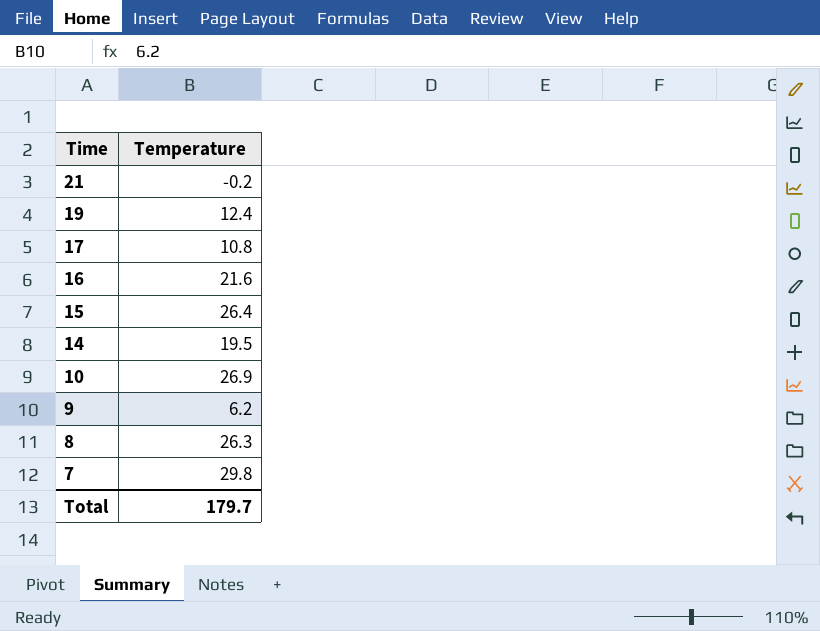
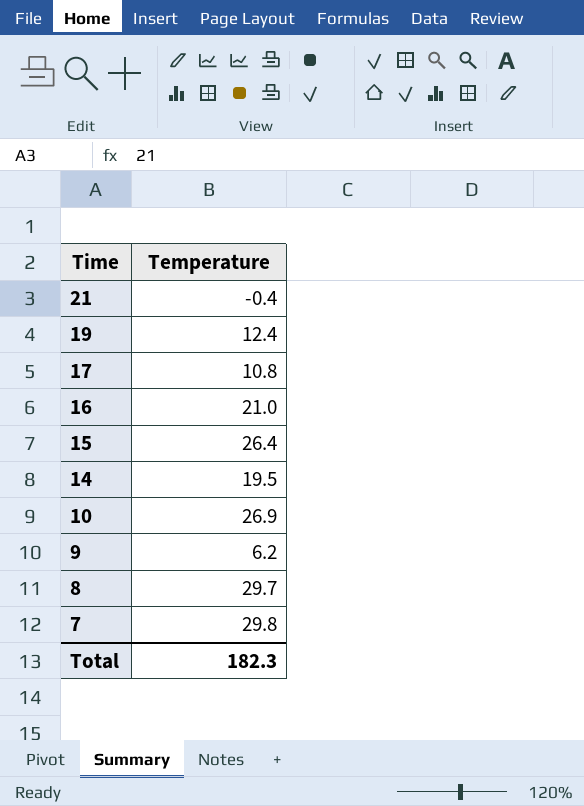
21 | Temperature: -0.2 -> -0.4
16 | Temperature: 21.6 -> 21.0
8 | Temperature: 26.3 -> 29.7
Total | Temperature: 179.7 -> 182.3

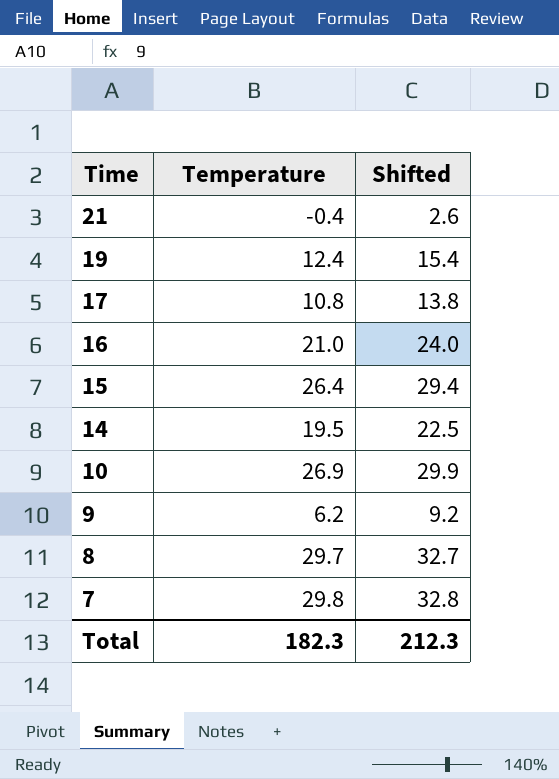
column Shifted | formula: none -> [Temperature] + 3

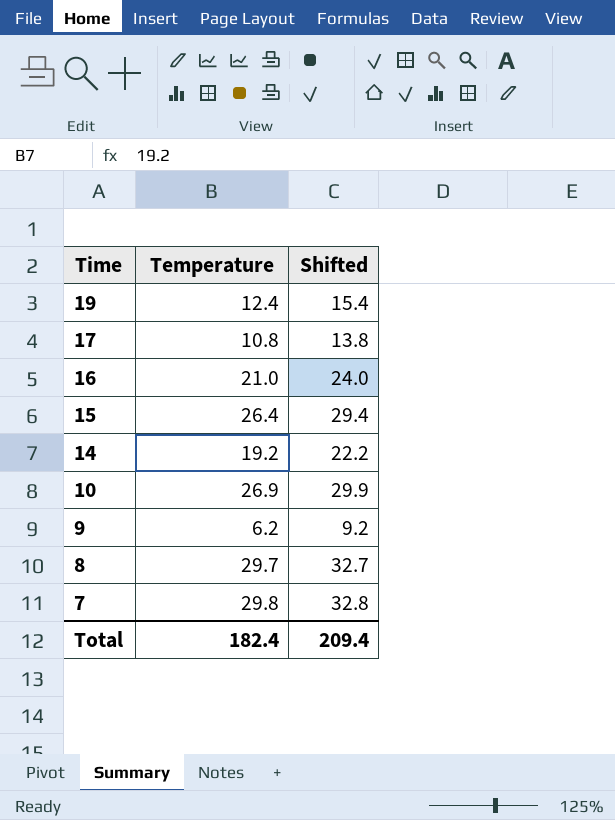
row 21: -0.4 | 2.6 -> none
14 | Temperature: 19.5 -> 19.2
14 | Shifted: 22.5 -> 22.2
Total | Temperature: 182.3 -> 182.4
Total | Shifted: 212.3 -> 209.4

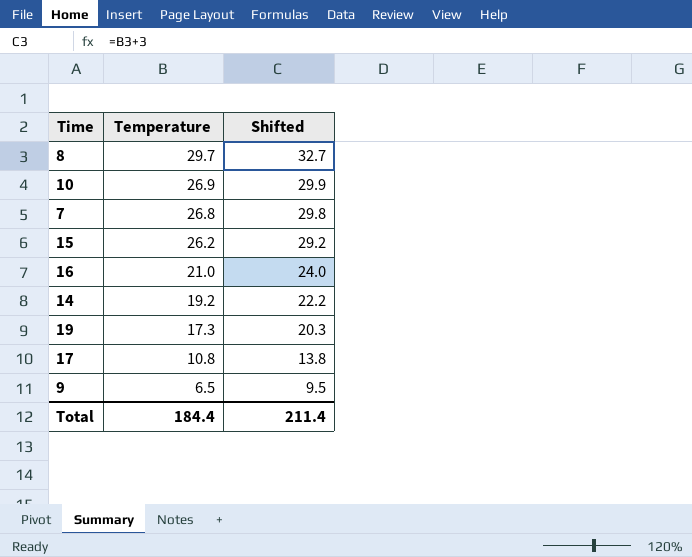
row order: Time descending -> Temperature descending
7 | Temperature: 29.8 -> 26.8
7 | Shifted: 32.8 -> 29.8
15 | Temperature: 26.4 -> 26.2
15 | Shifted: 29.4 -> 29.2
19 | Temperature: 12.4 -> 17.3
19 | Shifted: 15.4 -> 20.3
9 | Temperature: 6.2 -> 6.5
9 | Shifted: 9.2 -> 9.5
Total | Temperature: 182.4 -> 184.4
Total | Shifted: 209.4 -> 211.4

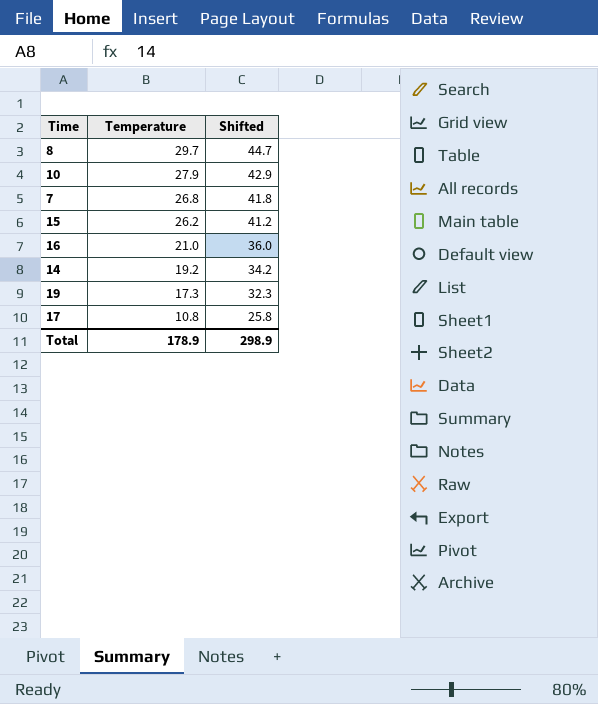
column Shifted | formula: [Temperature] + 3 -> [Temperature] + 15
row 9: 6.5 | 9.5 -> none
10 | Temperature: 26.9 -> 27.9
Total | Temperature: 184.4 -> 178.9
Total | Shifted: 211.4 -> 298.9

